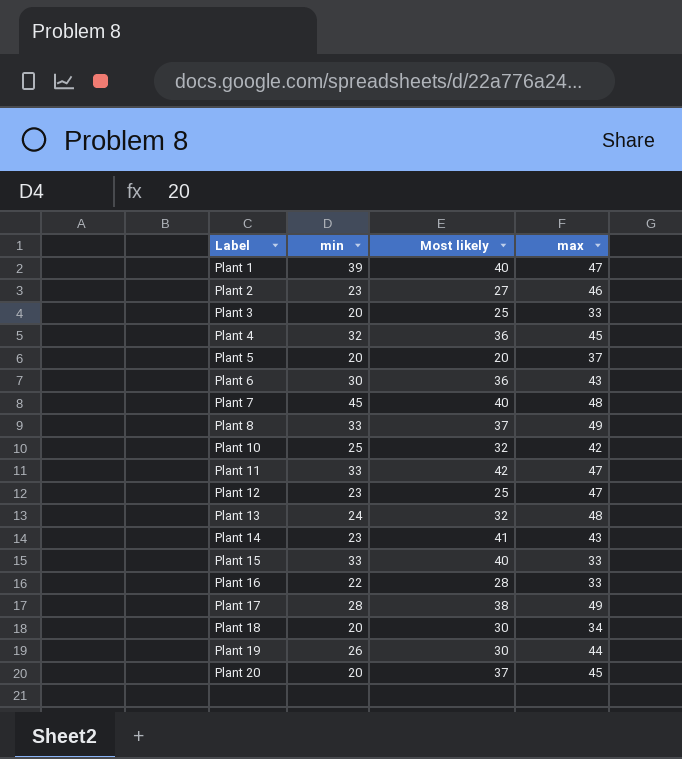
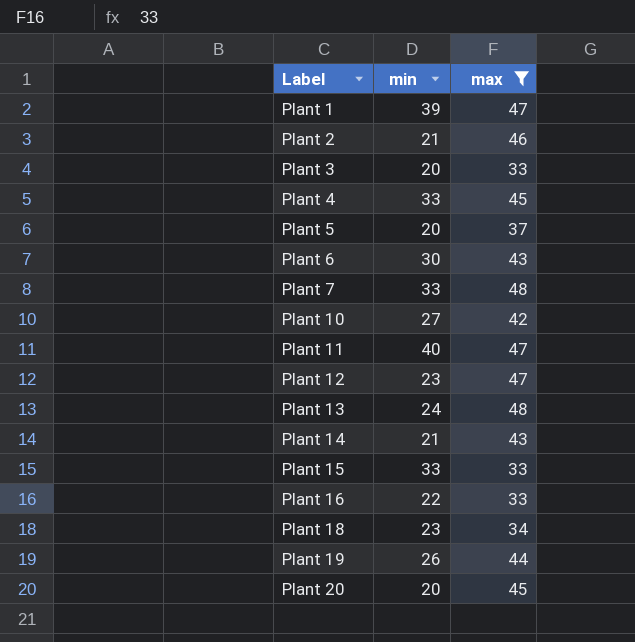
filter: none -> max != 49
column Most likely | position: 3 -> none
Plant 2 | min: 23 -> 21
Plant 4 | min: 32 -> 33
Plant 7 | min: 45 -> 33
Plant 10 | min: 25 -> 27
Plant 11 | min: 33 -> 40
Plant 14 | min: 23 -> 21
Plant 18 | min: 20 -> 23

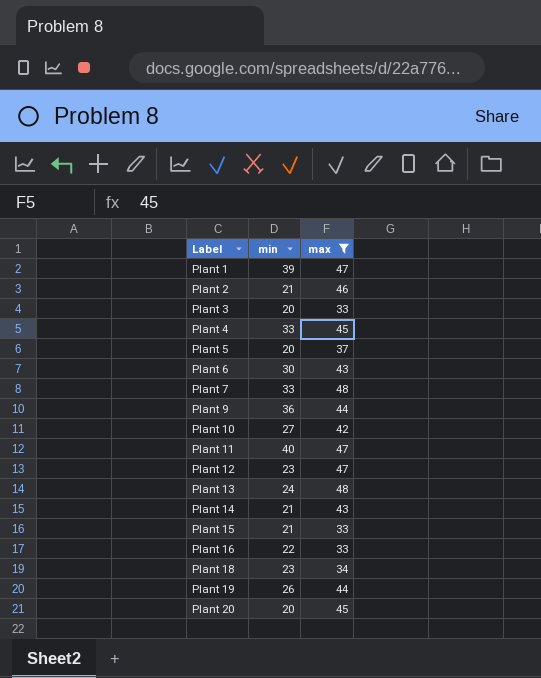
row Plant 9: none -> 36 | 44
Plant 15 | min: 33 -> 21

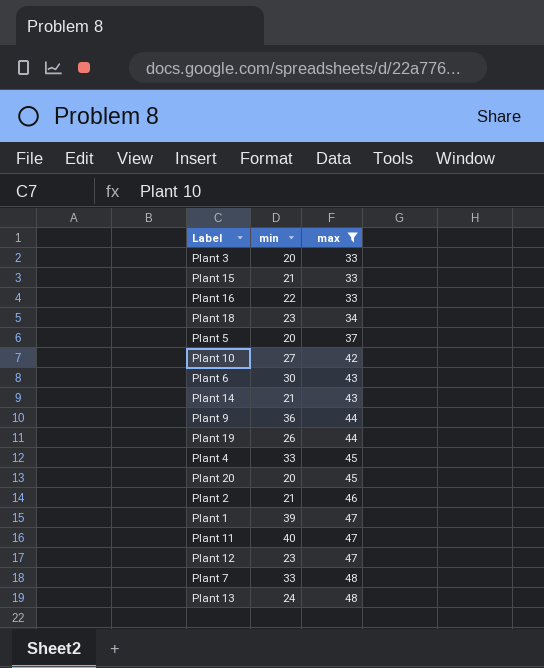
row order: Label ascending -> max ascending

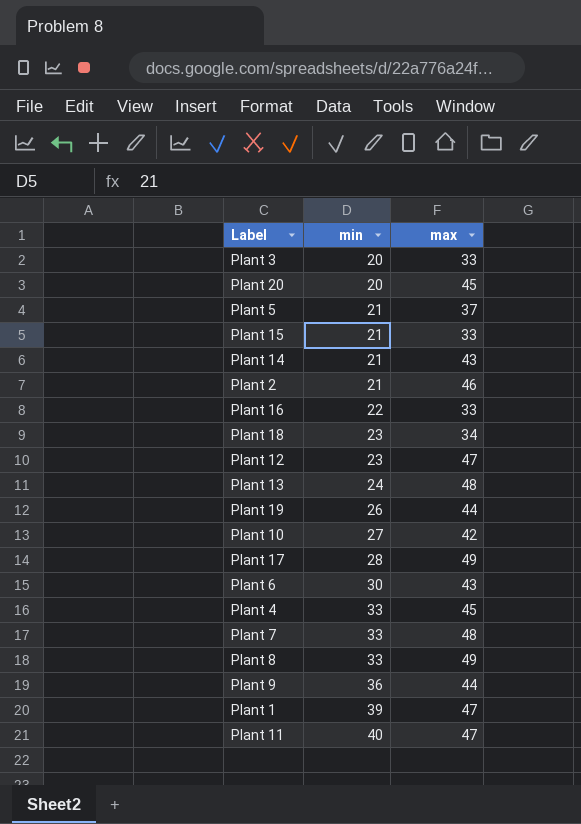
filter: max != 49 -> none
row order: max ascending -> min ascending
Plant 5 | min: 20 -> 21

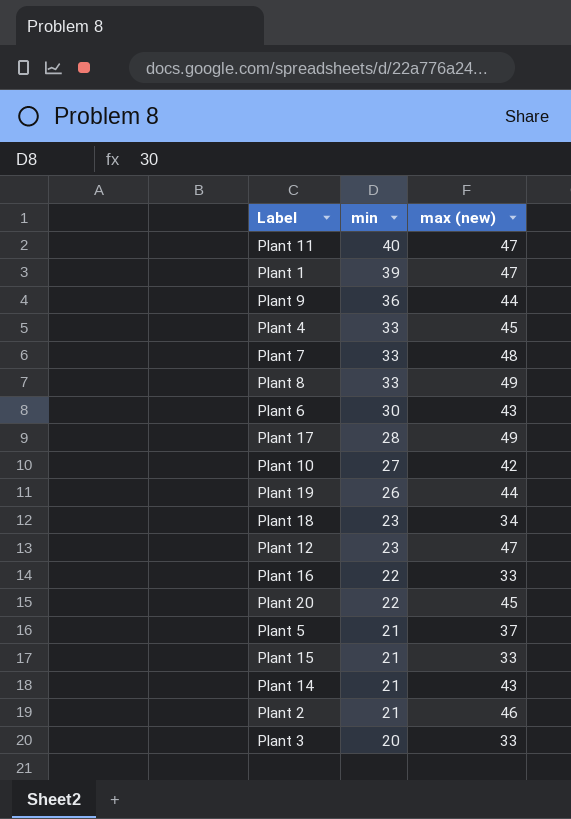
row order: min ascending -> min descending
column name: max -> max (new)
row Plant 13: 24 | 48 -> none
Plant 20 | min: 20 -> 22

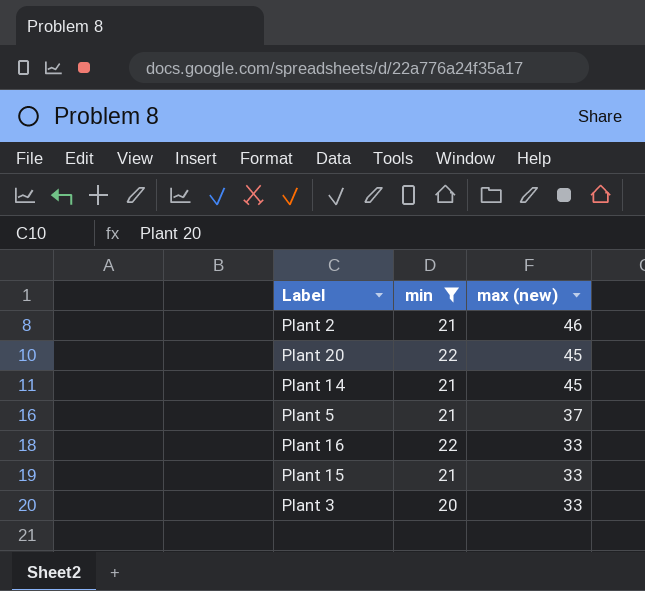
filter: none -> min <= 22
row order: min descending -> max (new) descending
Plant 14 | max (new): 43 -> 45

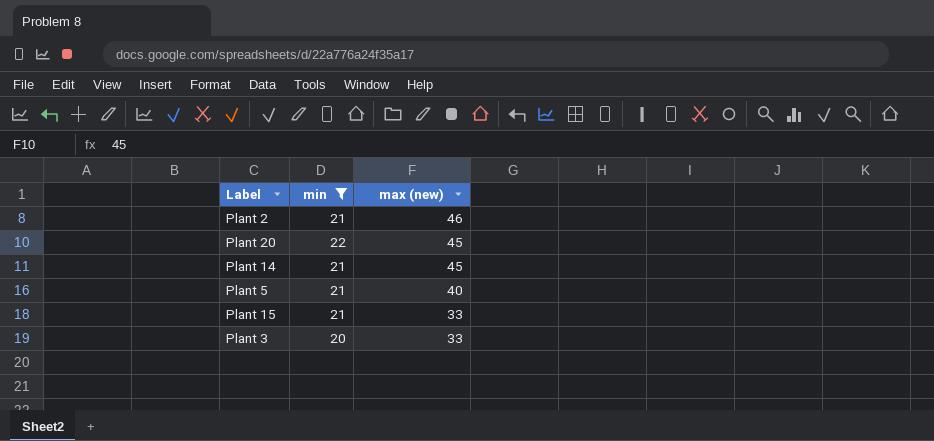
row Plant 16: 22 | 33 -> none
Plant 5 | max (new): 37 -> 40

